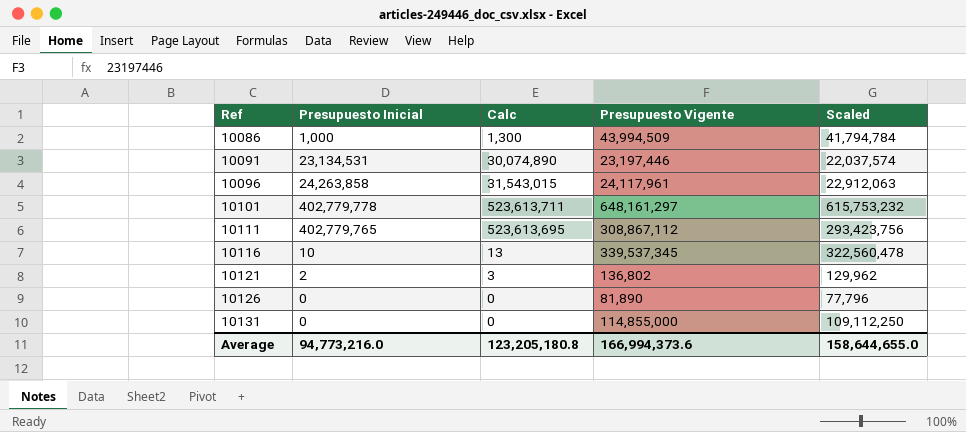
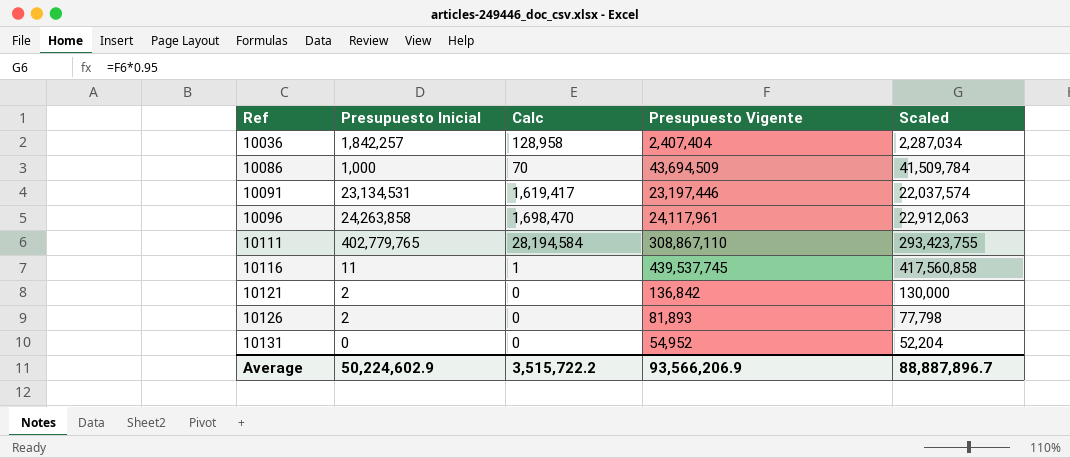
column Calc | formula: [Presupuesto Inicial] * 1.3 -> [Presupuesto Inicial] * 0.07
row 10101: 402,779,778 | 523,613,711 | 648,161,297 | 615,753,232 -> none
row 10036: none -> 1,842,257 | 128,958 | 2,407,404 | 2,287,034
10086 | Presupuesto Vigente: 43,994,509 -> 43,694,509
10086 | Scaled: 41,794,784 -> 41,509,784
10111 | Presupuesto Vigente: 308,867,112 -> 308,867,110
10111 | Scaled: 293,423,756 -> 293,423,755
10116 | Presupuesto Inicial: 10 -> 11
10116 | Presupuesto Vigente: 339,537,345 -> 439,537,745
10116 | Scaled: 322,560,478 -> 417,560,858
10121 | Presupuesto Vigente: 136,802 -> 136,842
10121 | Scaled: 129,962 -> 130,000
10126 | Presupuesto Inicial: 0 -> 2
10126 | Presupuesto Vigente: 81,890 -> 81,893
10126 | Scaled: 77,796 -> 77,798
10131 | Presupuesto Vigente: 114,855,000 -> 54,952
10131 | Scaled: 109,112,250 -> 52,204
Average | Presupuesto Inicial: 94,773,216.0 -> 50,224,602.9
Average | Calc: 123,205,180.8 -> 3,515,722.2
Average | Presupuesto Vigente: 166,994,373.6 -> 93,566,206.9
Average | Scaled: 158,644,655.0 -> 88,887,896.7

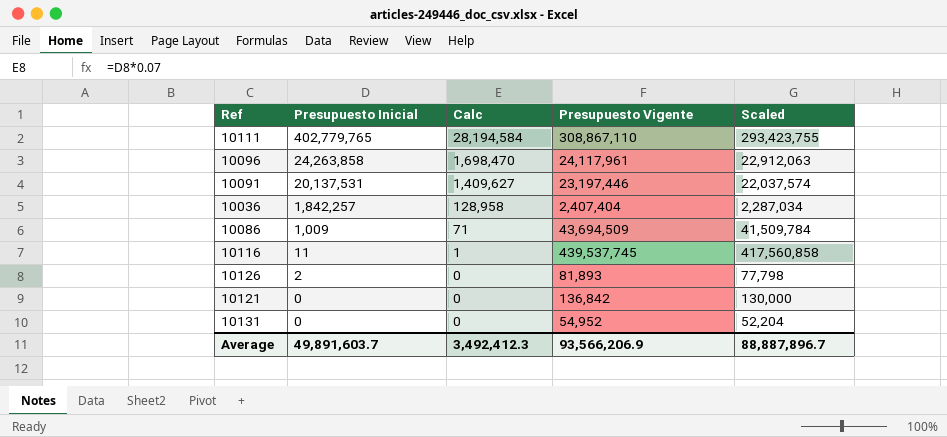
row order: Ref ascending -> Presupuesto Inicial descending
10091 | Presupuesto Inicial: 23,134,531 -> 20,137,531
10091 | Calc: 1,619,417 -> 1,409,627
10086 | Presupuesto Inicial: 1,000 -> 1,009
10086 | Calc: 70 -> 71
10121 | Presupuesto Inicial: 2 -> 0
Average | Presupuesto Inicial: 50,224,602.9 -> 49,891,603.7
Average | Calc: 3,515,722.2 -> 3,492,412.3

